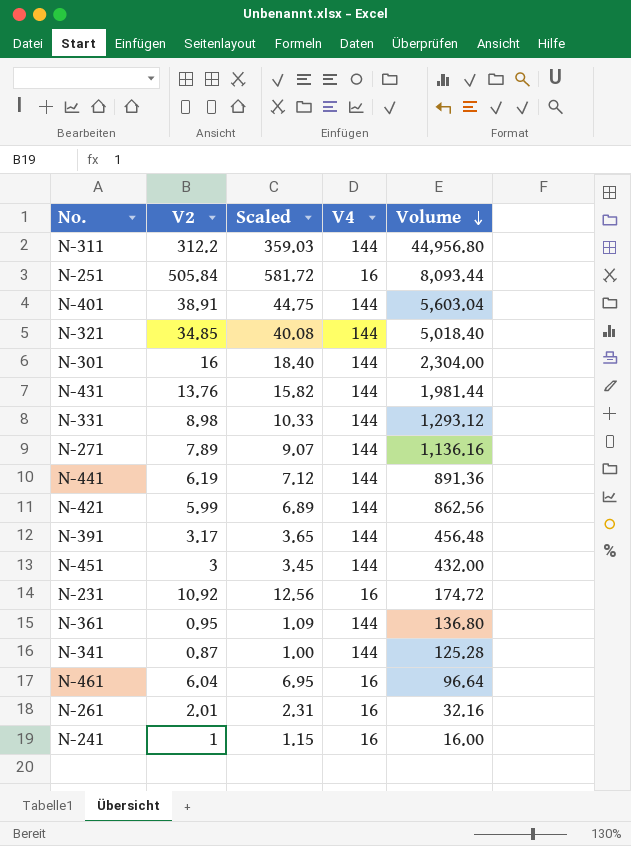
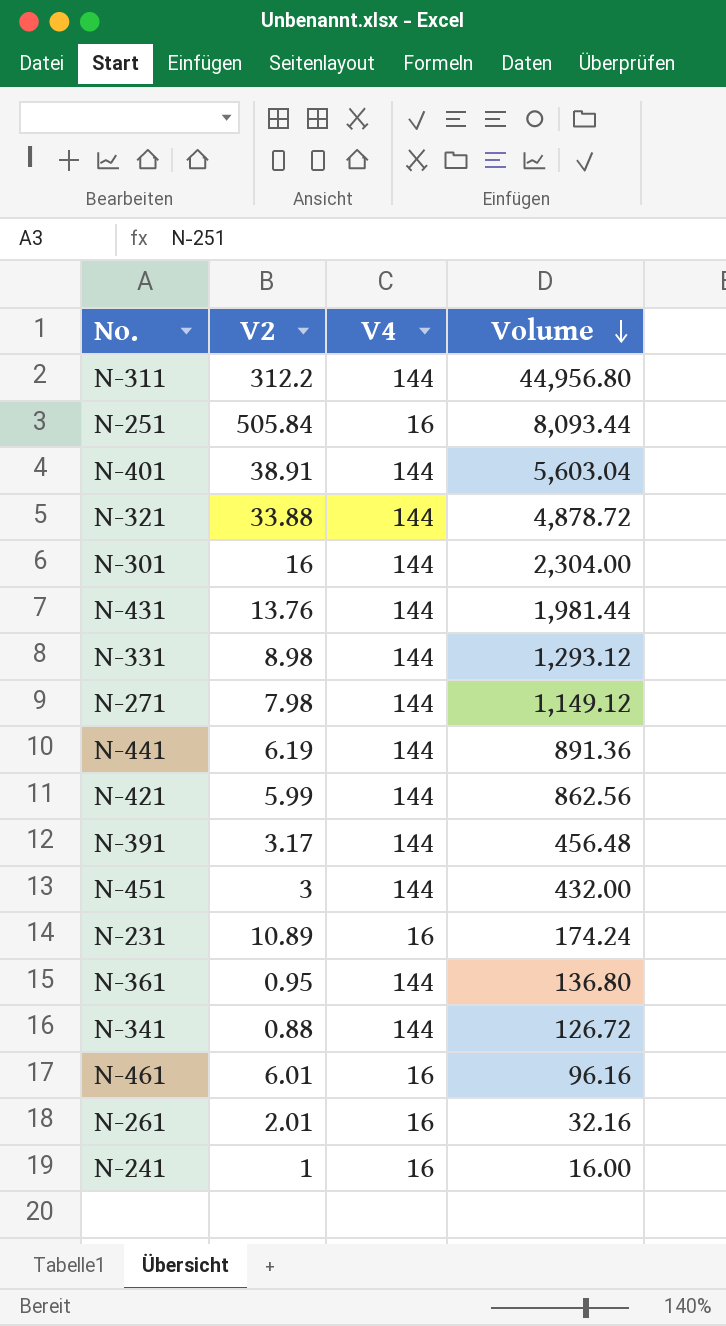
column Scaled | formula: [V2] * 1.15 -> none
N-321 | V2: 34.85 -> 33.88
N-321 | Volume: 5,018.40 -> 4,878.72
N-271 | V2: 7.89 -> 7.98
N-271 | Volume: 1,136.16 -> 1,149.12
N-231 | V2: 10.92 -> 10.89
N-231 | Volume: 174.72 -> 174.24
N-341 | V2: 0.87 -> 0.88
N-341 | Volume: 125.28 -> 126.72
N-461 | V2: 6.04 -> 6.01
N-461 | Volume: 96.64 -> 96.16

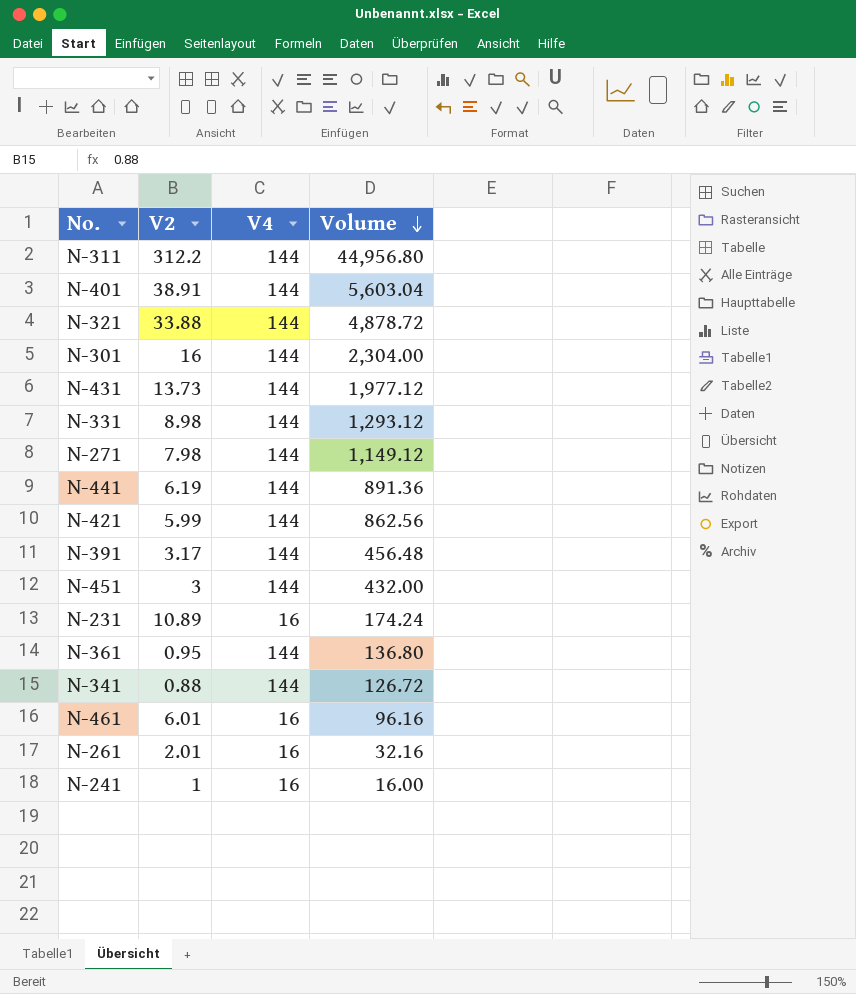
row N-251: 505.84 | 16 | 8,093.44 -> none
N-431 | V2: 13.76 -> 13.73
N-431 | Volume: 1,981.44 -> 1,977.12

